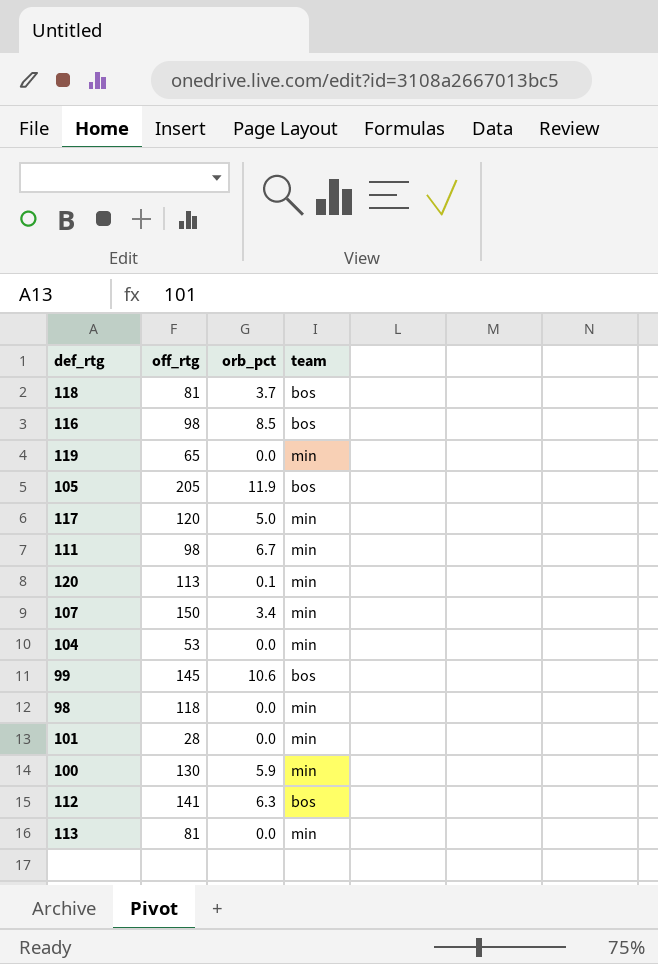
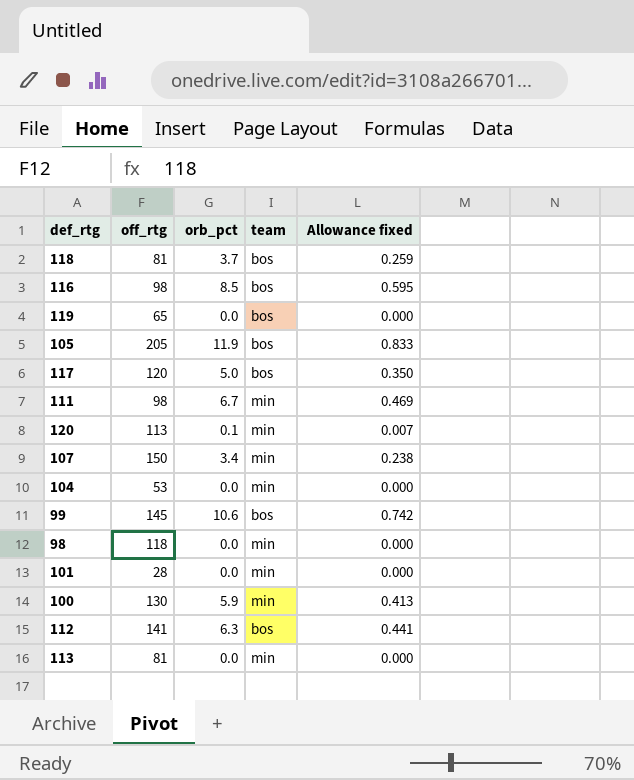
column Allowance fixed | formula: none -> [orb_pct] * 0.07
119 | team: min -> bos
117 | team: min -> bos

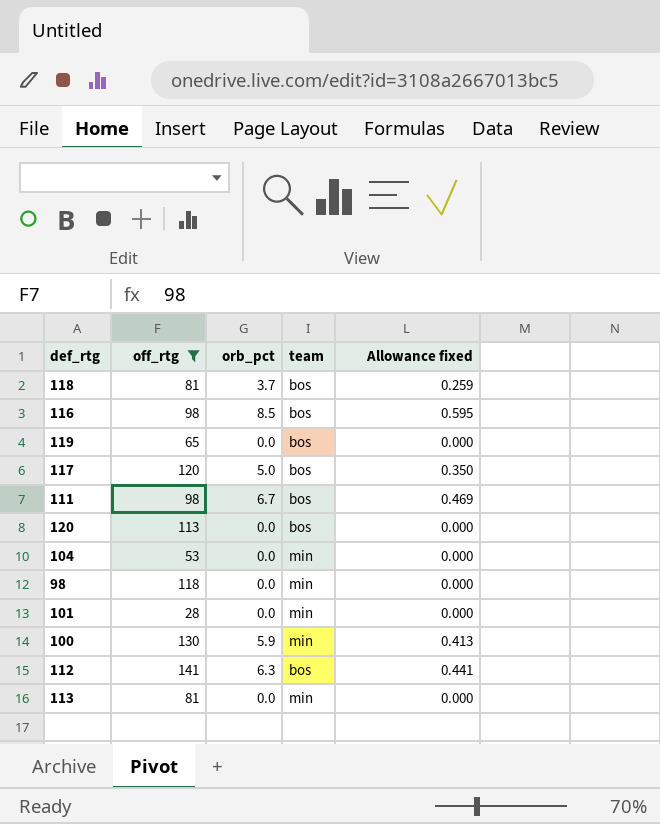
filter: none -> off_rtg <= 141
111 | team: min -> bos
120 | orb_pct: 0.1 -> 0.0
120 | team: min -> bos
120 | Allowance fixed: 0.007 -> 0.000

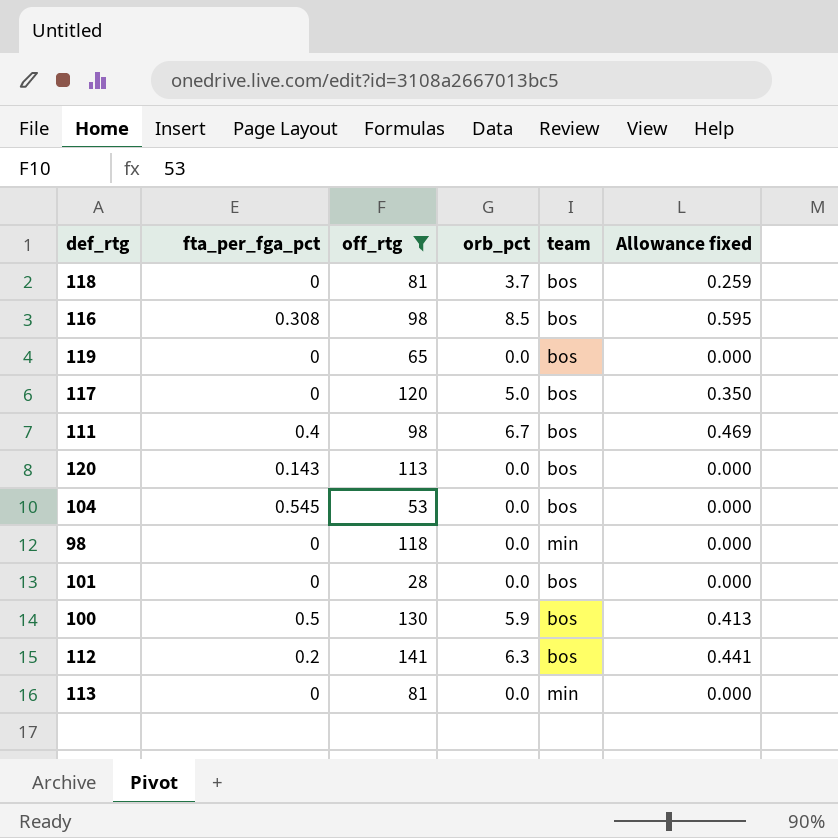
column fta_per_fga_pct | position: none -> 2
104 | team: min -> bos
101 | team: min -> bos
100 | team: min -> bos

